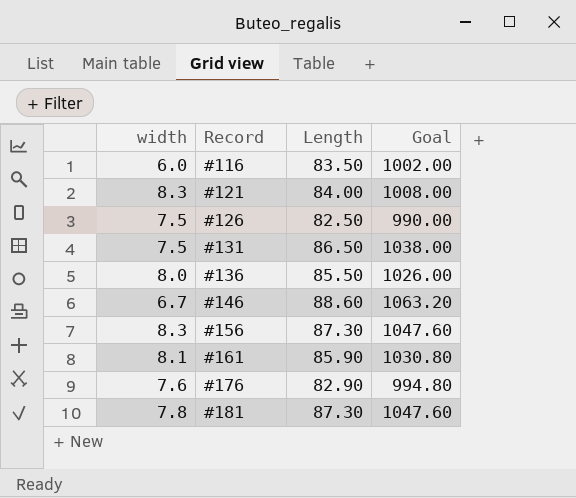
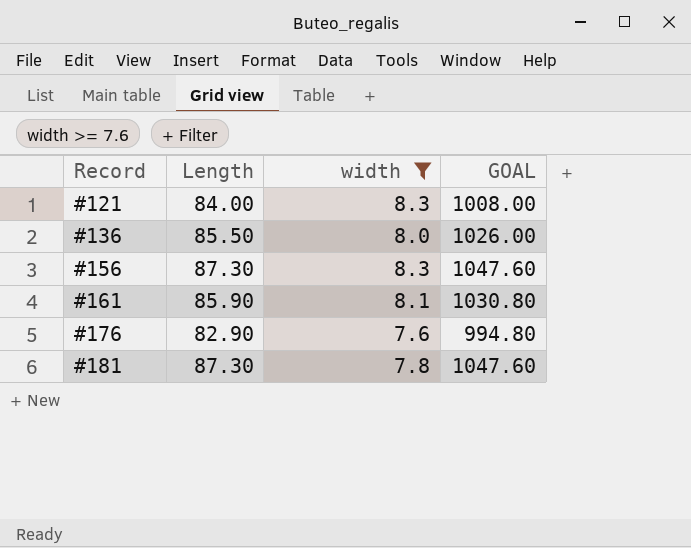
filter: none -> width >= 7.6
column width | position: 1 -> 3
column name: Goal -> GOAL

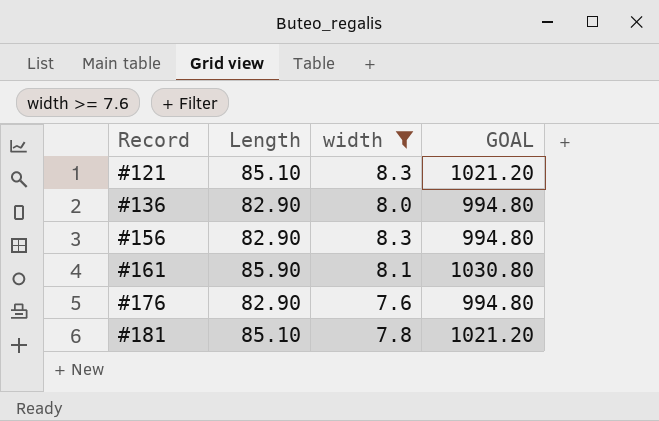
#121 | Length: 84.00 -> 85.10
#121 | GOAL: 1008.00 -> 1021.20
#136 | Length: 85.50 -> 82.90
#136 | GOAL: 1026.00 -> 994.80
#156 | Length: 87.30 -> 82.90
#156 | GOAL: 1047.60 -> 994.80
#181 | Length: 87.30 -> 85.10
#181 | GOAL: 1047.60 -> 1021.20

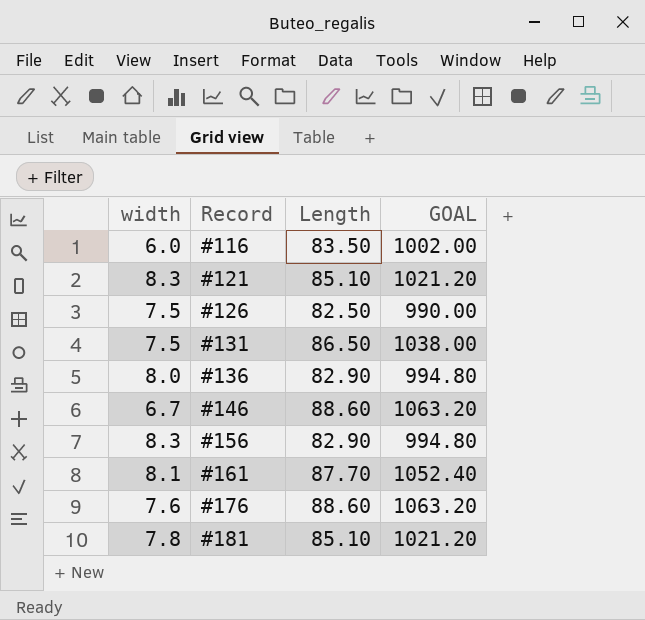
filter: width >= 7.6 -> none
column width | position: 3 -> 1
#161 | Length: 85.90 -> 87.70
#161 | GOAL: 1030.80 -> 1052.40
#176 | Length: 82.90 -> 88.60
#176 | GOAL: 994.80 -> 1063.20

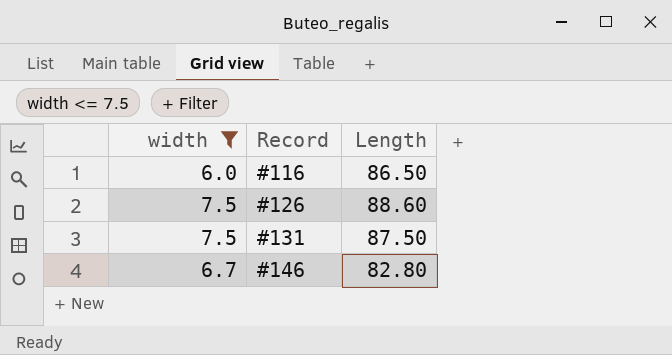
filter: none -> width <= 7.5
column GOAL | formula: [Length] * 12 -> none
#116 | Length: 83.50 -> 86.50
#126 | Length: 82.50 -> 88.60
#131 | Length: 86.50 -> 87.50
#146 | Length: 88.60 -> 82.80

